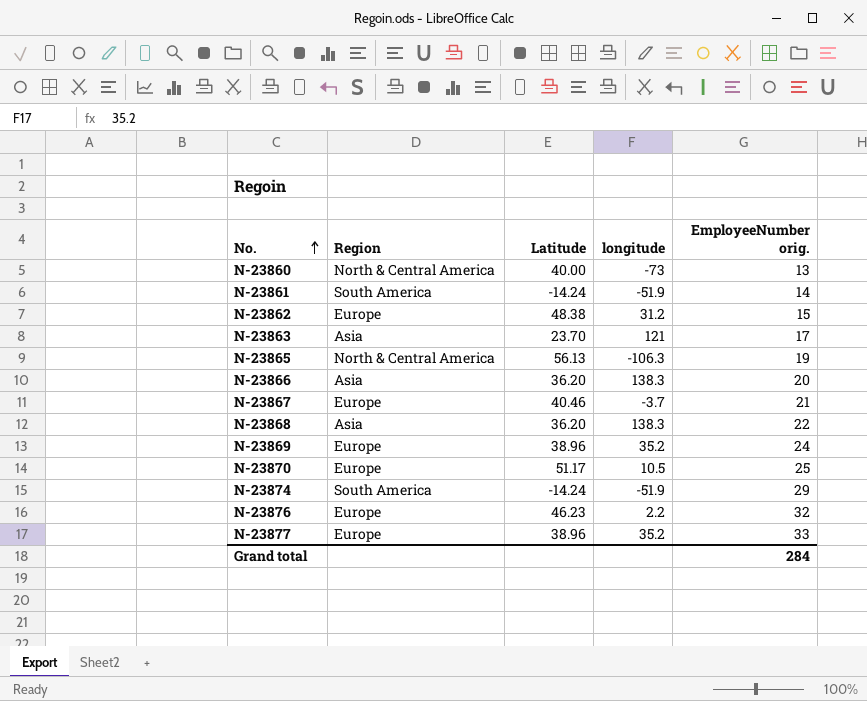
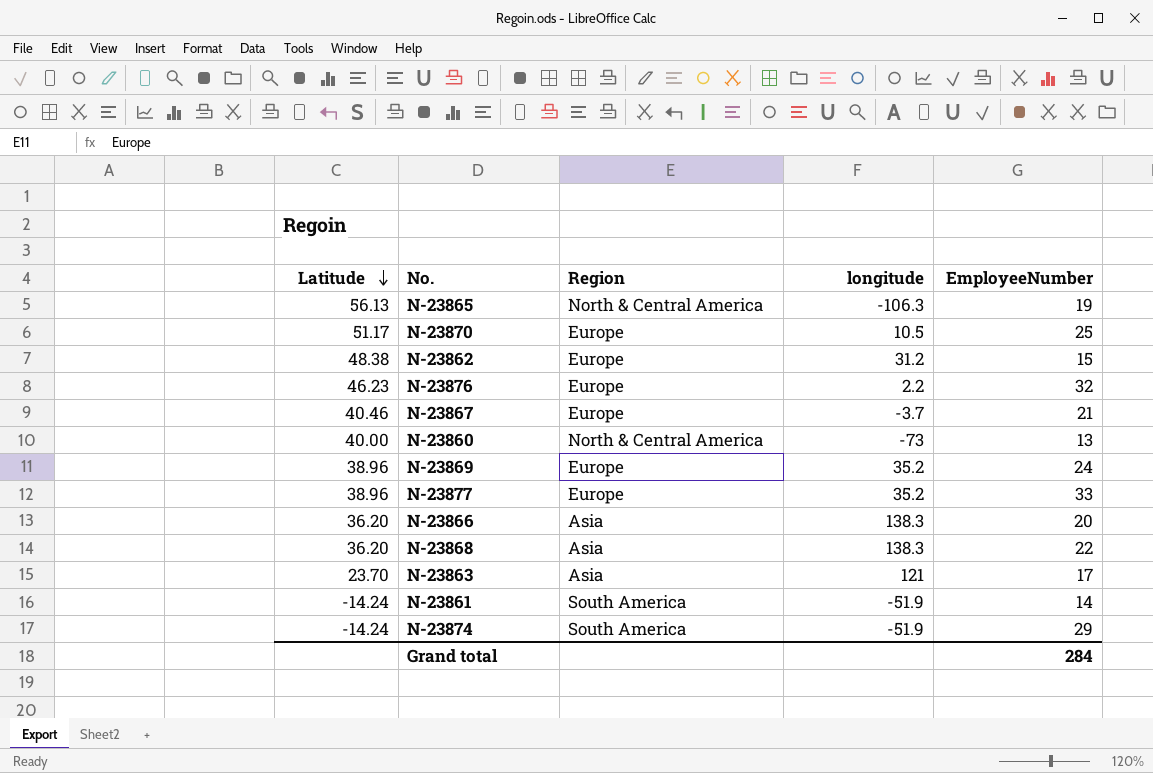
row order: No. ascending -> Latitude descending
column Latitude | position: 3 -> 1
column name: EmployeeNumber orig. -> EmployeeNumber

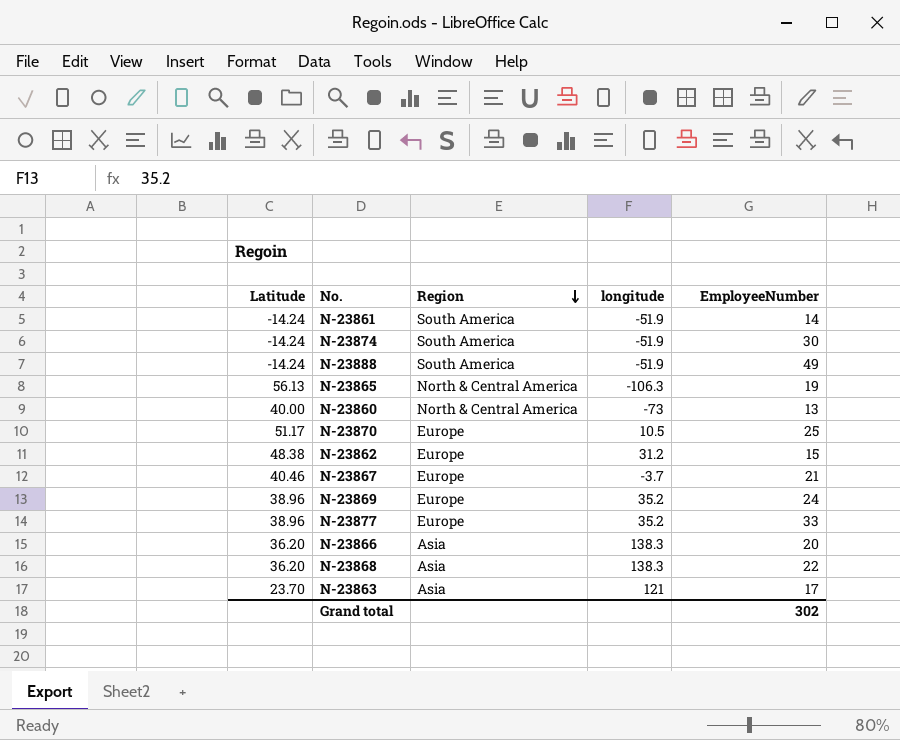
row order: Latitude descending -> Region descending
row N-23876: 46.23 | Europe | 2.2 | 32 -> none
N-23874 | EmployeeNumber: 29 -> 30
row N-23888: none -> -14.24 | South America | -51.9 | 49
Grand total | EmployeeNumber: 284 -> 302

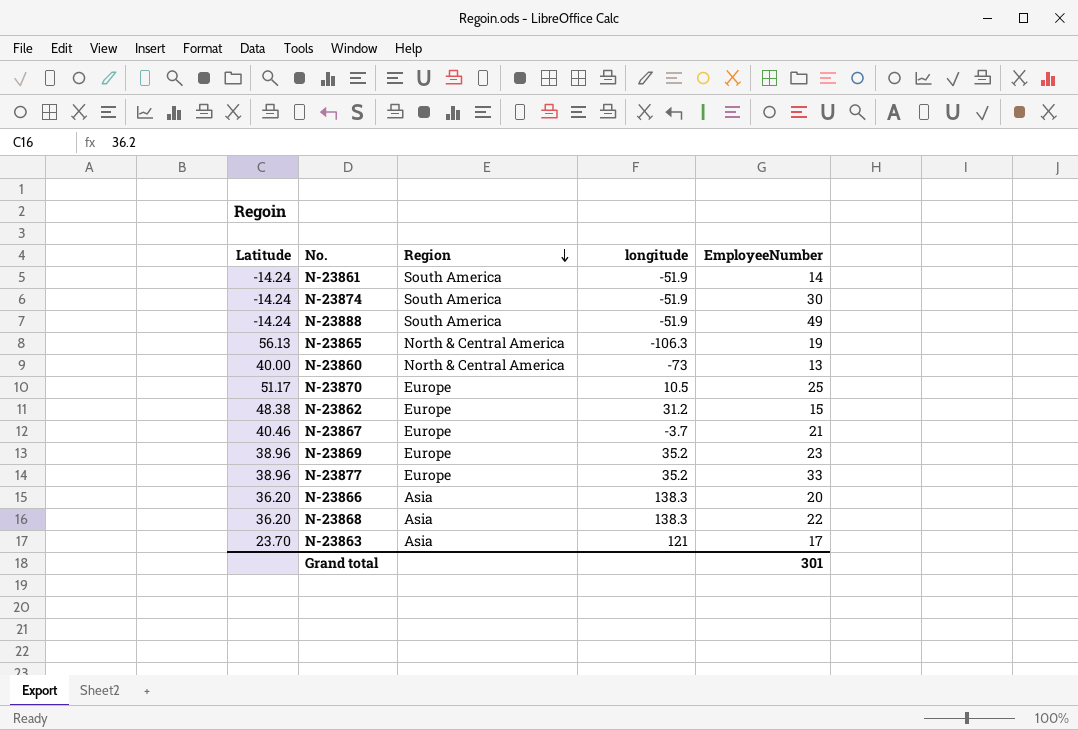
N-23869 | EmployeeNumber: 24 -> 23
Grand total | EmployeeNumber: 302 -> 301

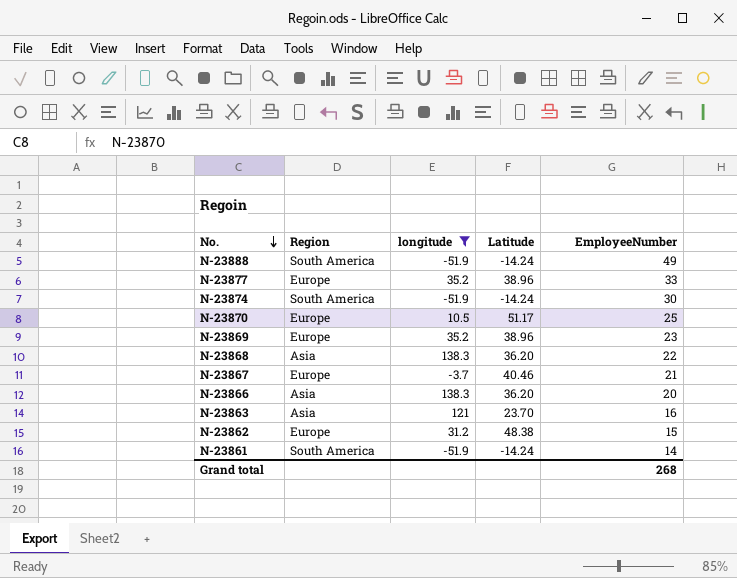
filter: none -> longitude >= -51.9
row order: Region descending -> No. descending
column Latitude | position: 1 -> 4
N-23863 | EmployeeNumber: 17 -> 16
Grand total | EmployeeNumber: 301 -> 268

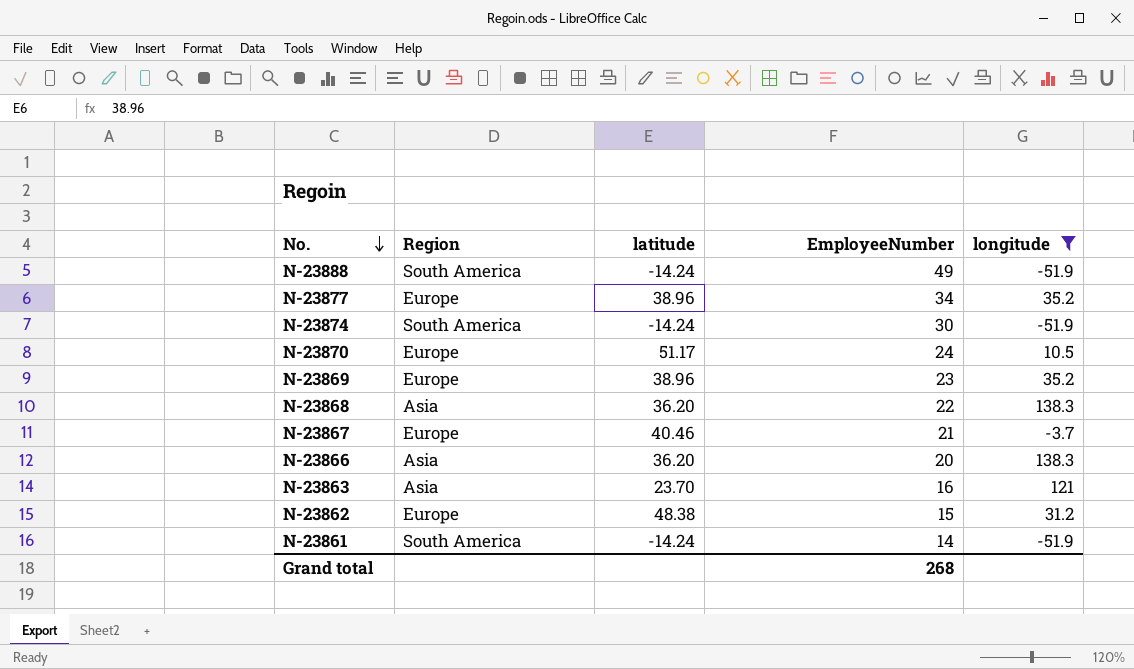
column name: Latitude -> latitude
column longitude | position: 3 -> 5
N-23877 | EmployeeNumber: 33 -> 34
N-23870 | EmployeeNumber: 25 -> 24

